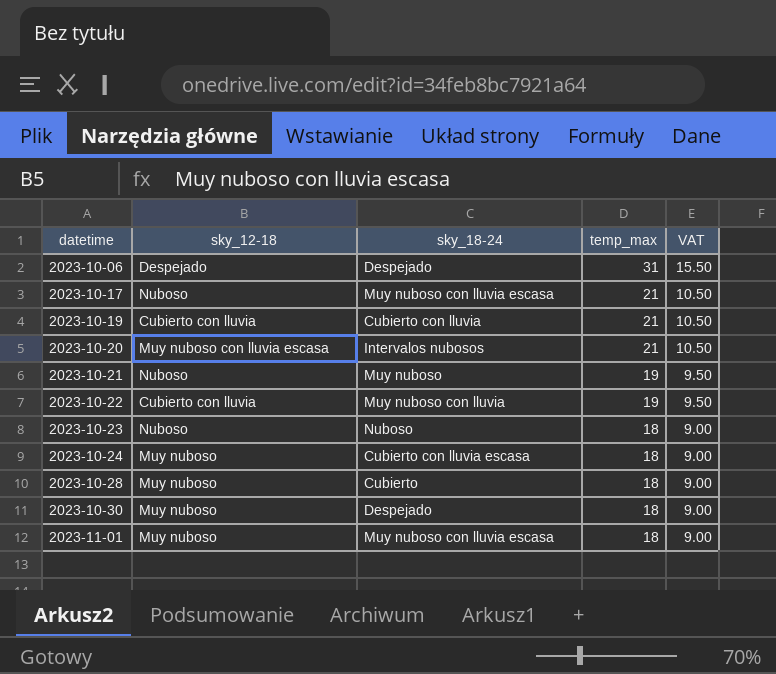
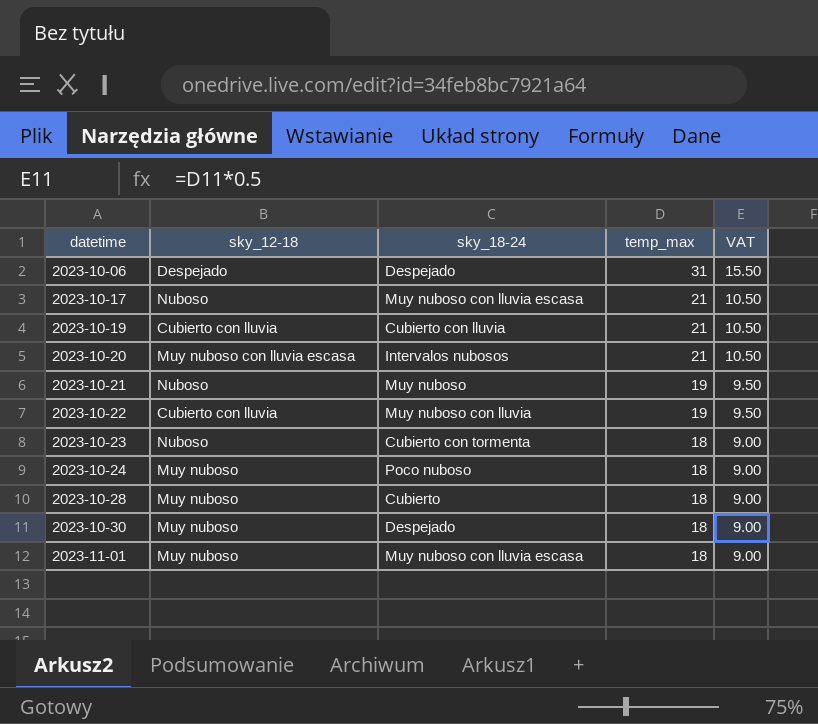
2023-10-23 | sky_18-24: Nuboso -> Cubierto con tormenta
2023-10-24 | sky_18-24: Cubierto con lluvia escasa -> Poco nuboso

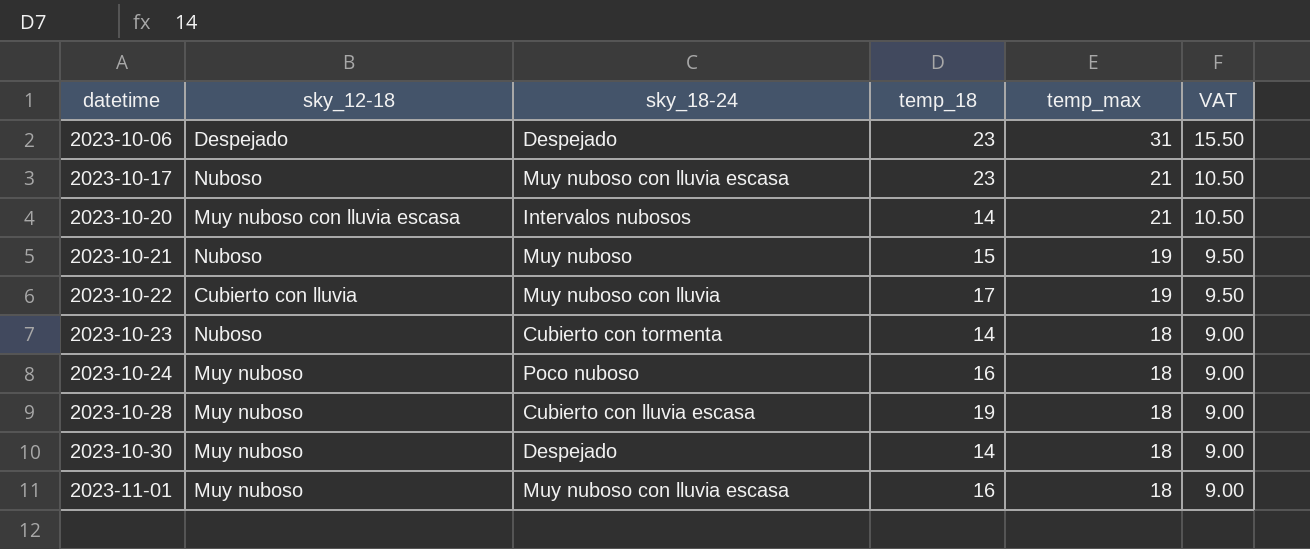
column temp_18 | position: none -> 4
row 2023-10-19: Cubierto con lluvia | Cubierto con lluvia | 21 | 10.50 -> none
2023-10-28 | sky_18-24: Cubierto -> Cubierto con lluvia escasa

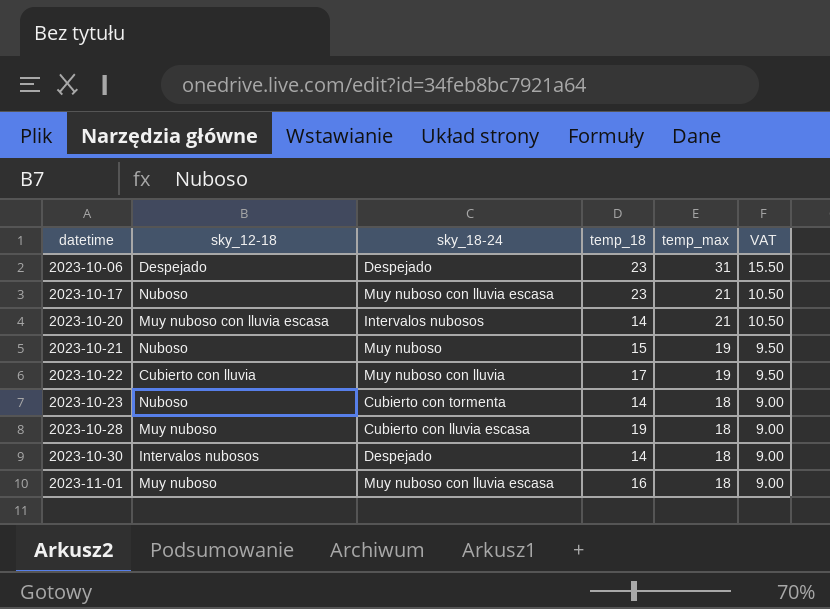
row 2023-10-24: Muy nuboso | Poco nuboso | 16 | 18 | 9.00 -> none
2023-10-30 | sky_12-18: Muy nuboso -> Intervalos nubosos

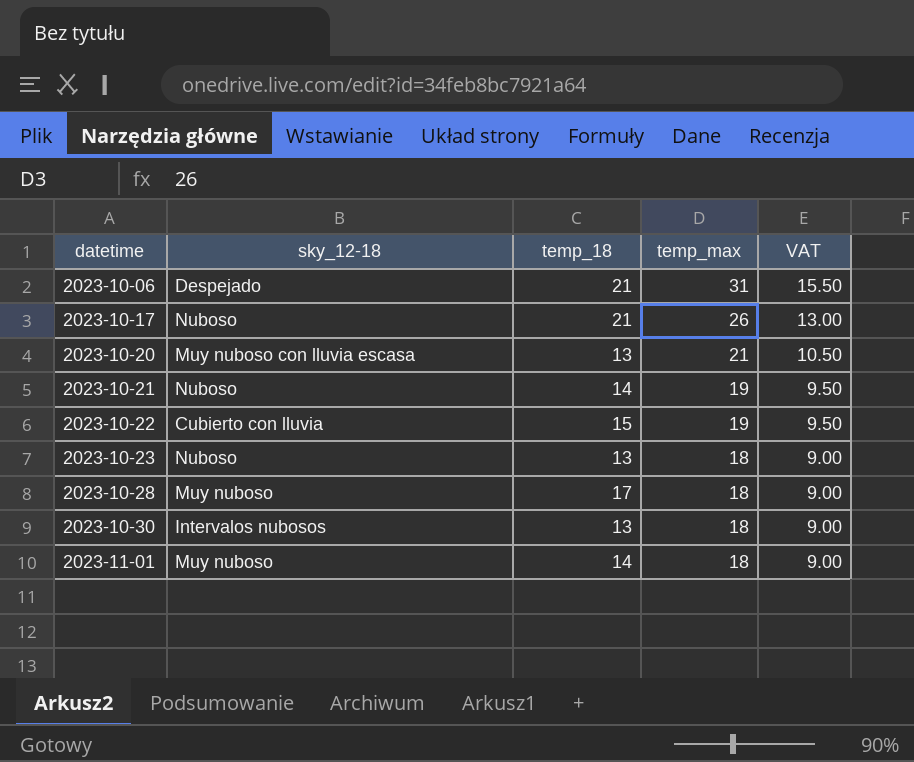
column sky_18-24 | position: 3 -> none
2023-10-06 | temp_18: 23 -> 21
2023-10-17 | temp_18: 23 -> 21
2023-10-17 | temp_max: 21 -> 26
2023-10-17 | VAT: 10.50 -> 13.00
2023-10-20 | temp_18: 14 -> 13
2023-10-21 | temp_18: 15 -> 14
2023-10-22 | temp_18: 17 -> 15
2023-10-23 | temp_18: 14 -> 13
2023-10-28 | temp_18: 19 -> 17
2023-10-30 | temp_18: 14 -> 13
2023-11-01 | temp_18: 16 -> 14

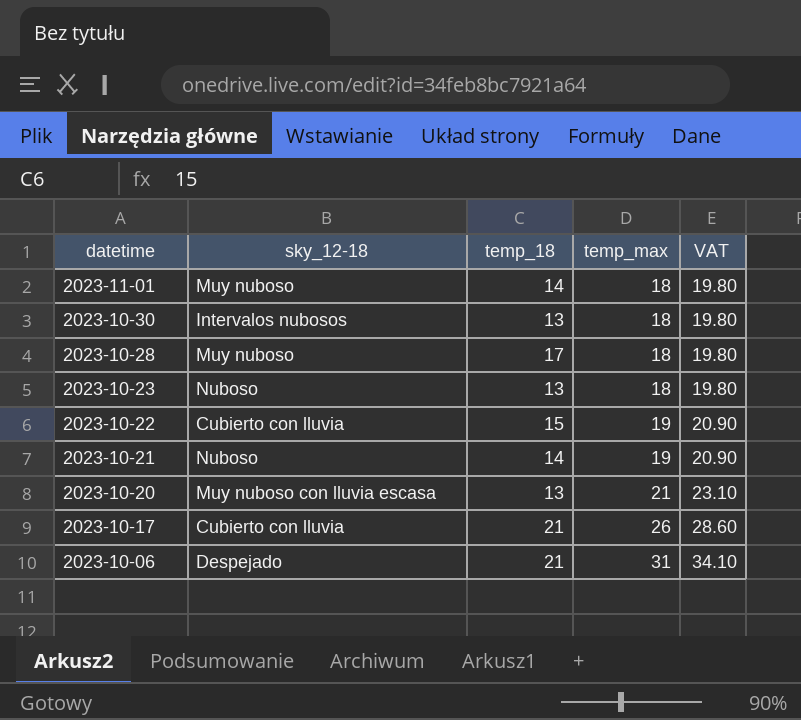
row order: datetime ascending -> datetime descending
column VAT | formula: [temp_max] * 0.5 -> [temp_max] * 1.1
2023-10-17 | sky_12-18: Nuboso -> Cubierto con lluvia

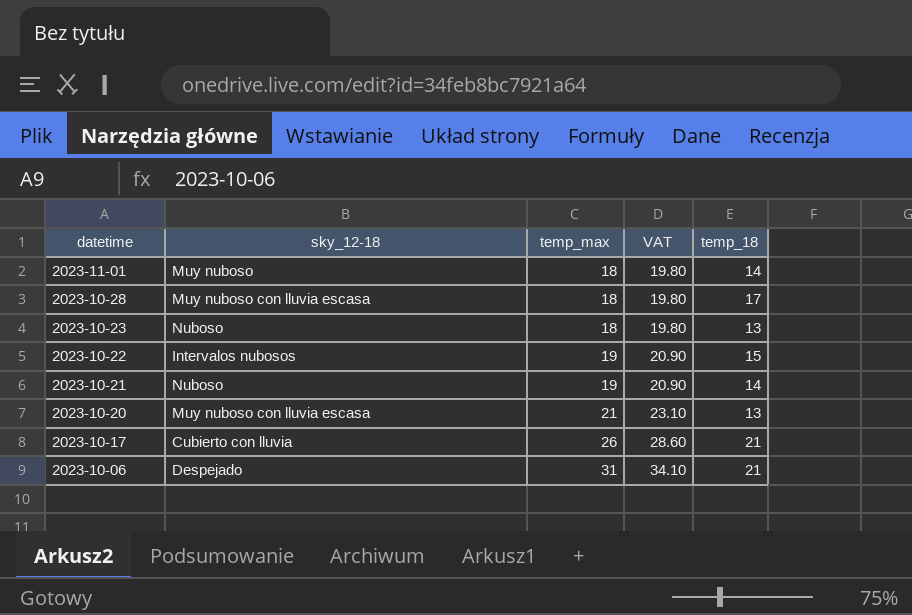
column temp_18 | position: 3 -> 5
row 2023-10-30: Intervalos nubosos | 13 | 18 | 19.80 -> none
2023-10-28 | sky_12-18: Muy nuboso -> Muy nuboso con lluvia escasa
2023-10-22 | sky_12-18: Cubierto con lluvia -> Intervalos nubosos

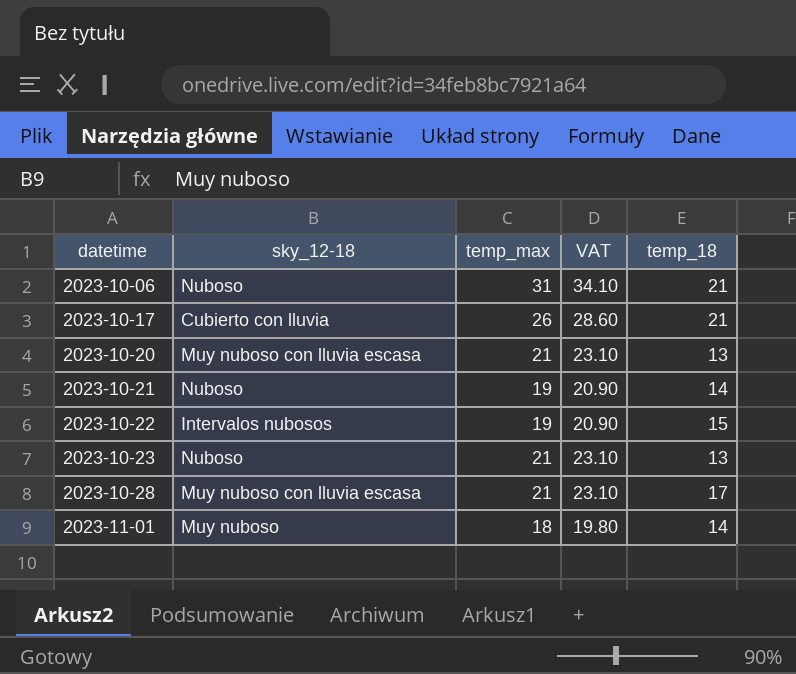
row order: datetime descending -> datetime ascending
2023-10-06 | sky_12-18: Despejado -> Nuboso
2023-10-23 | temp_max: 18 -> 21
2023-10-23 | VAT: 19.80 -> 23.10
2023-10-28 | temp_max: 18 -> 21
2023-10-28 | VAT: 19.80 -> 23.10

